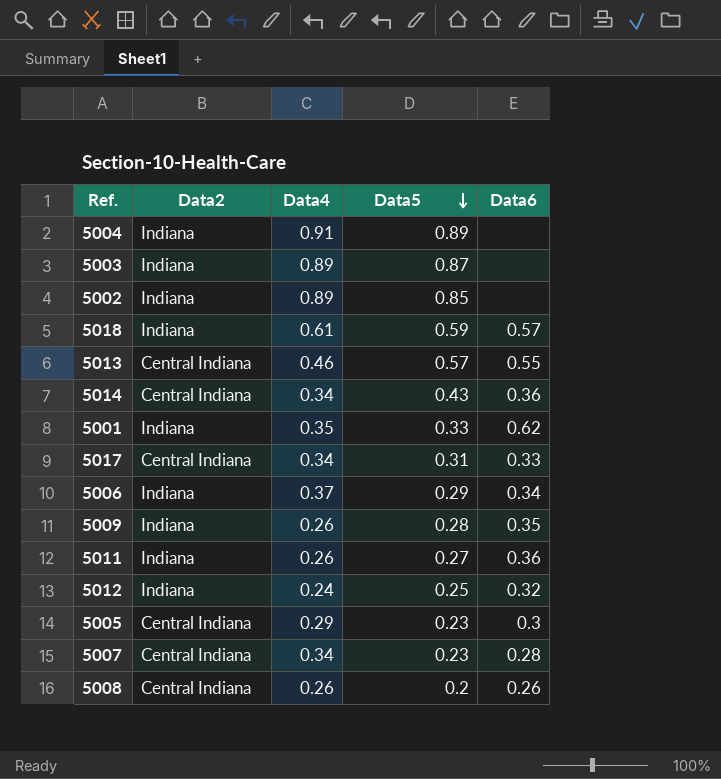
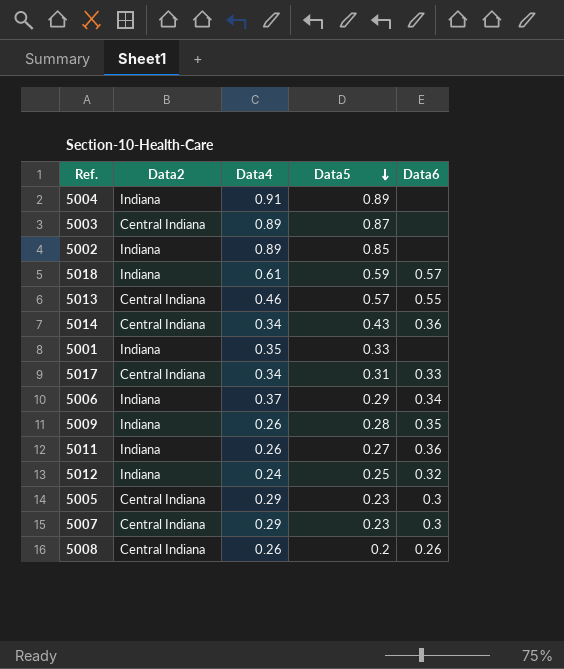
5003 | Data2: Indiana -> Central Indiana
5001 | Data6: 0.62 -> none
5007 | Data4: 0.34 -> 0.29
5007 | Data6: 0.28 -> 0.3

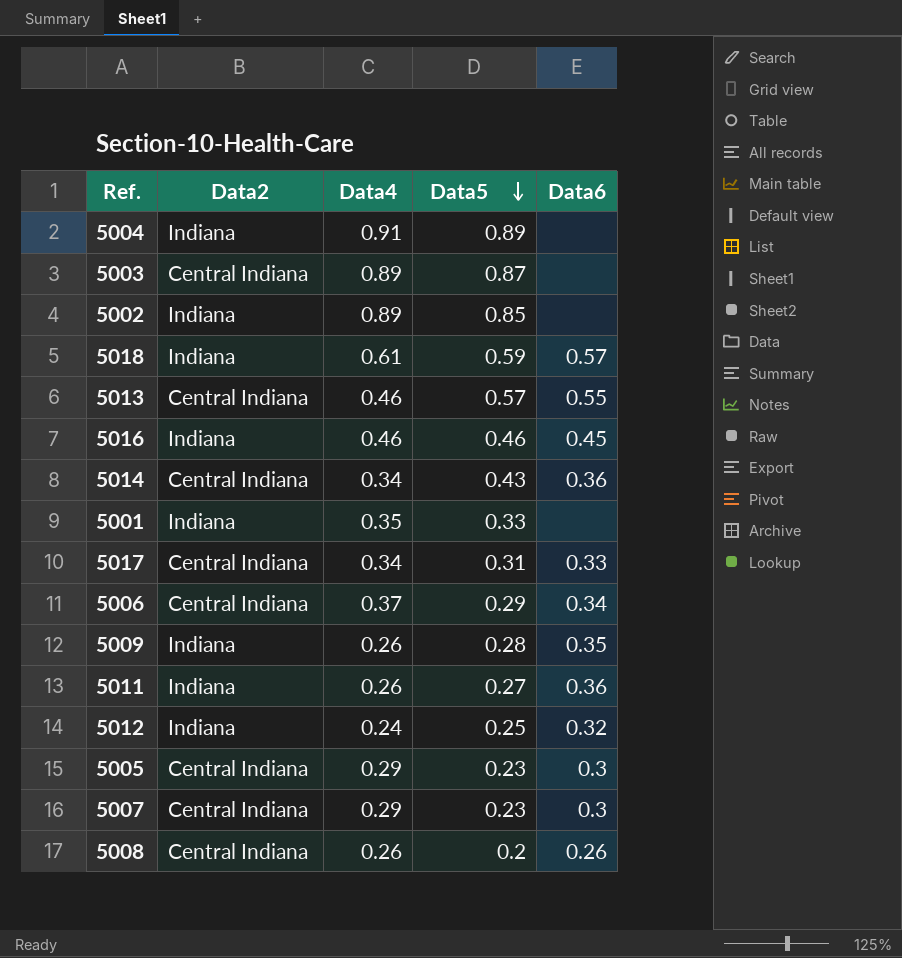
row 5016: none -> Indiana | 0.46 | 0.46 | 0.45
5006 | Data2: Indiana -> Central Indiana

